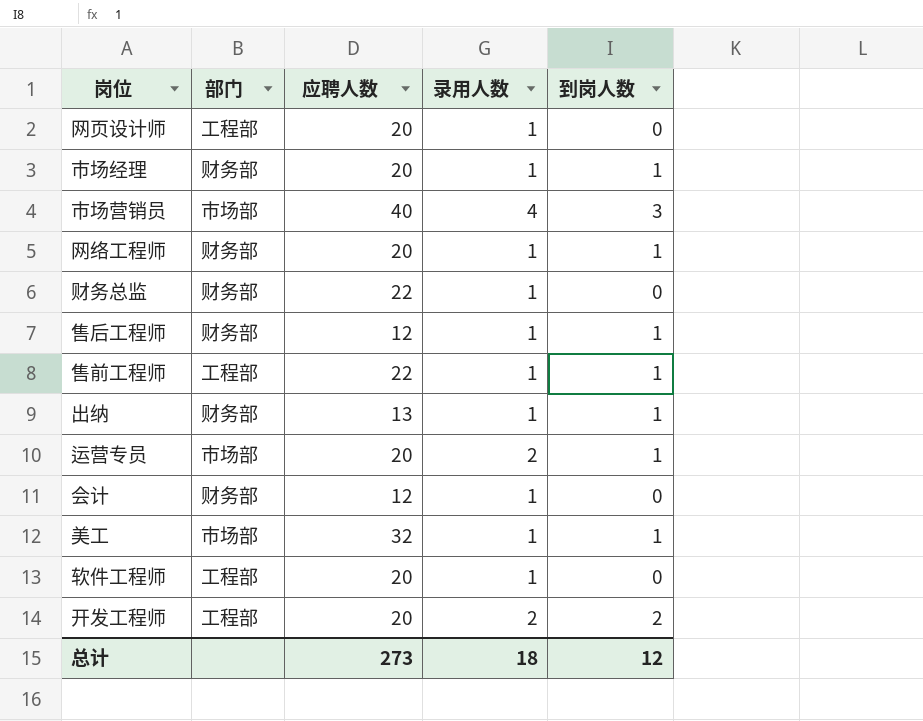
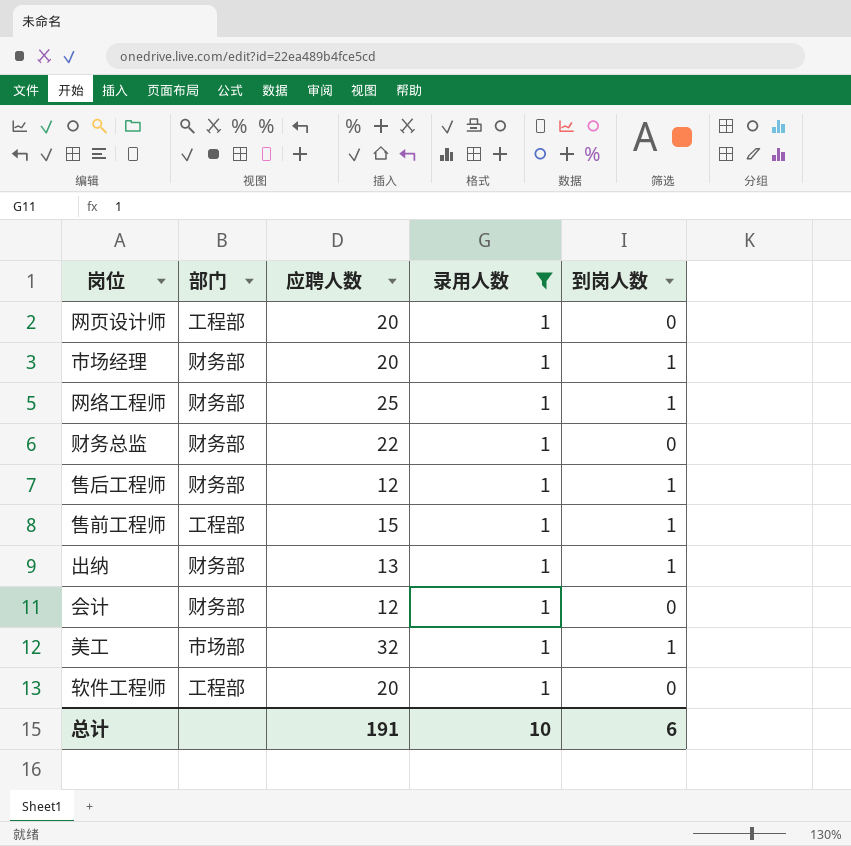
filter: none -> 录用人数 = 1
网络工程师 | 应聘人数: 20 -> 25
售前工程师 | 应聘人数: 22 -> 15
总计 | 应聘人数: 273 -> 191
总计 | 录用人数: 18 -> 10
总计 | 到岗人数: 12 -> 6

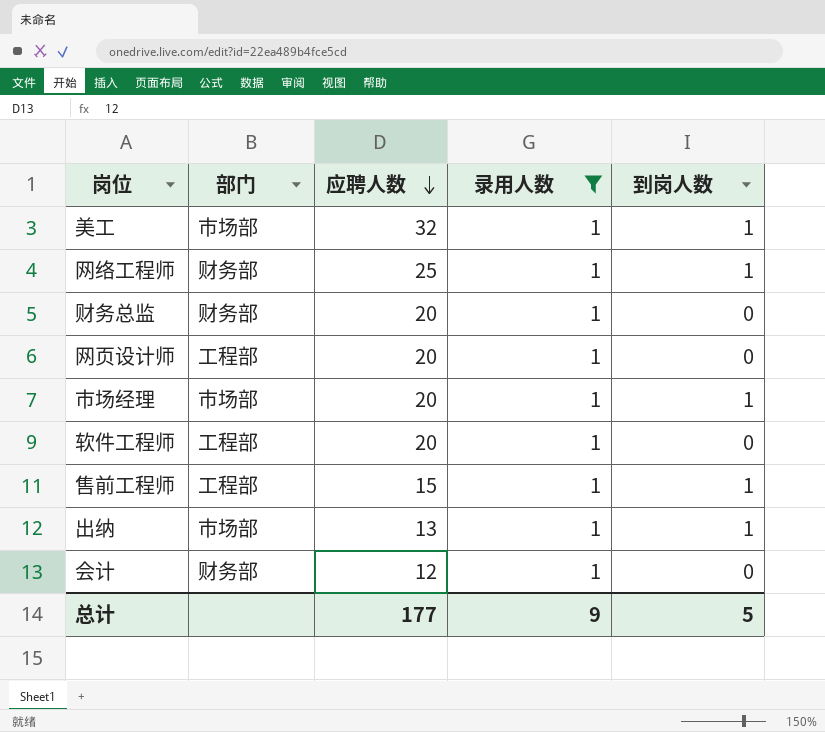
row order: none -> 应聘人数 descending
row 售后工程师: 财务部 | 12 | 1 | 1 -> none
财务总监 | 应聘人数: 22 -> 20
市场经理 | 部门: 财务部 -> 市场部
出纳 | 部门: 财务部 -> 市场部
总计 | 应聘人数: 191 -> 177
总计 | 录用人数: 10 -> 9
总计 | 到岗人数: 6 -> 5

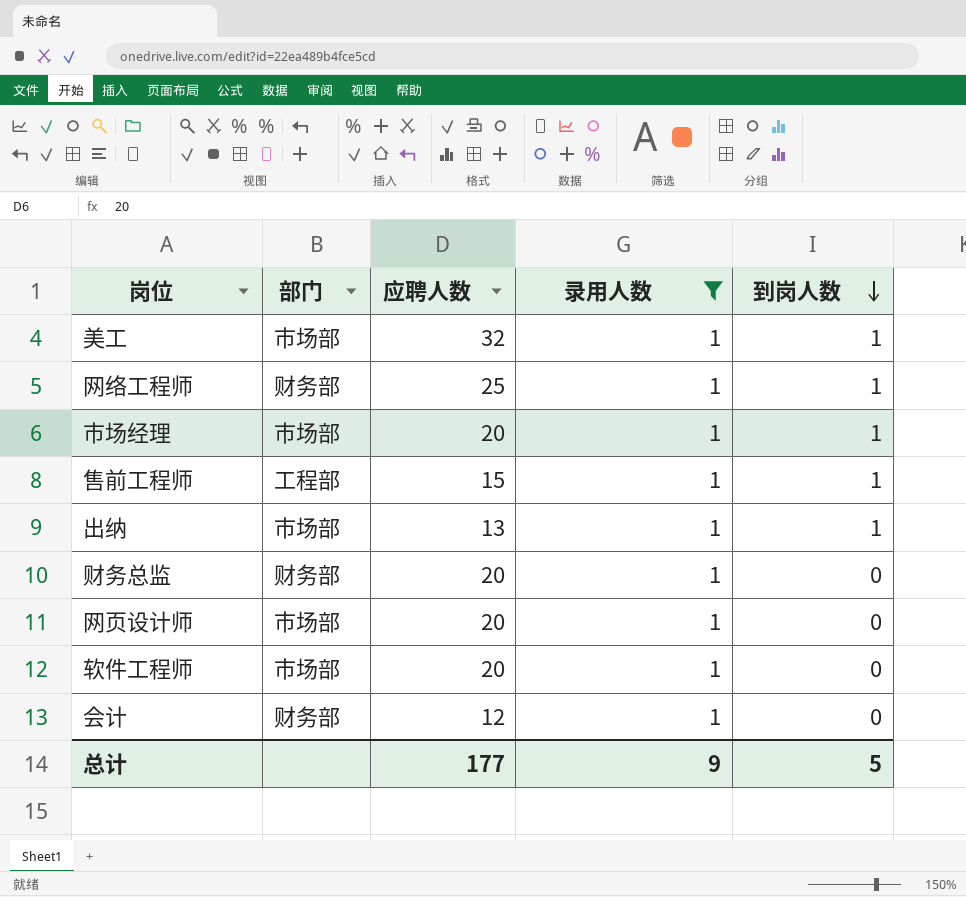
row order: 应聘人数 descending -> 到岗人数 descending
网页设计师 | 部门: 工程部 -> 市场部
软件工程师 | 部门: 工程部 -> 市场部

